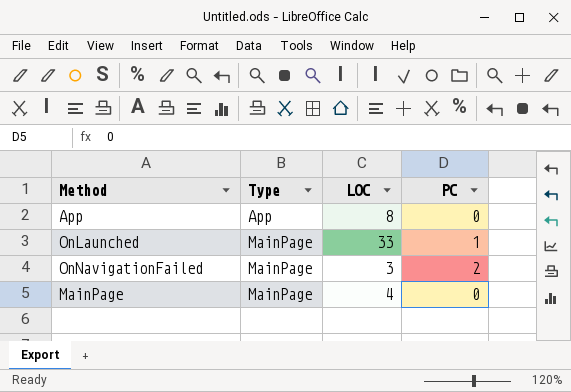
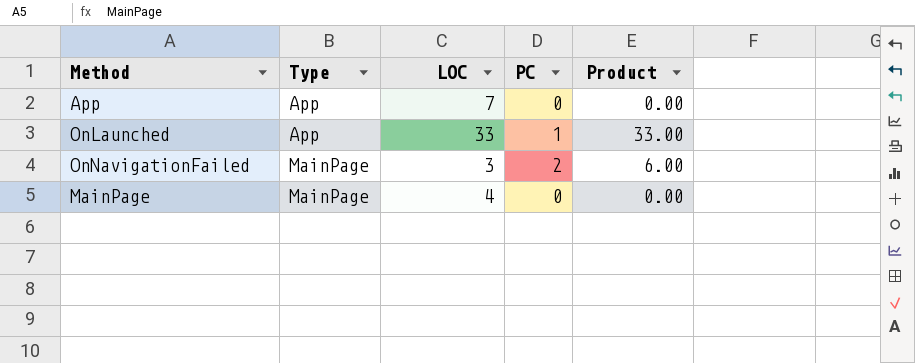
column Product | formula: none -> [LOC] * [PC]
App | LOC: 8 -> 7
OnLaunched | Type: MainPage -> App

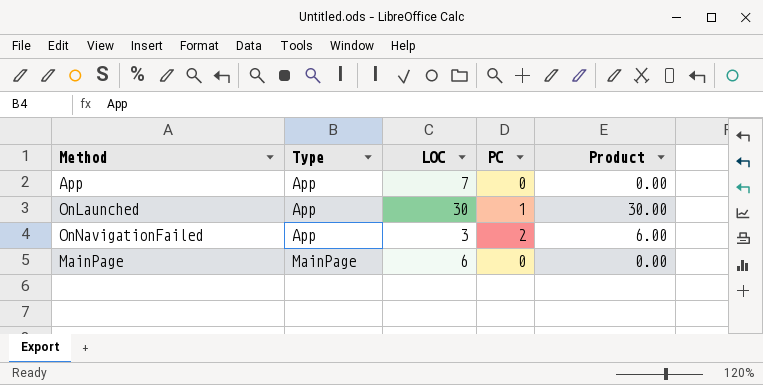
OnLaunched | LOC: 33 -> 30
OnLaunched | Product: 33.00 -> 30.00
OnNavigationFailed | Type: MainPage -> App
MainPage | LOC: 4 -> 6

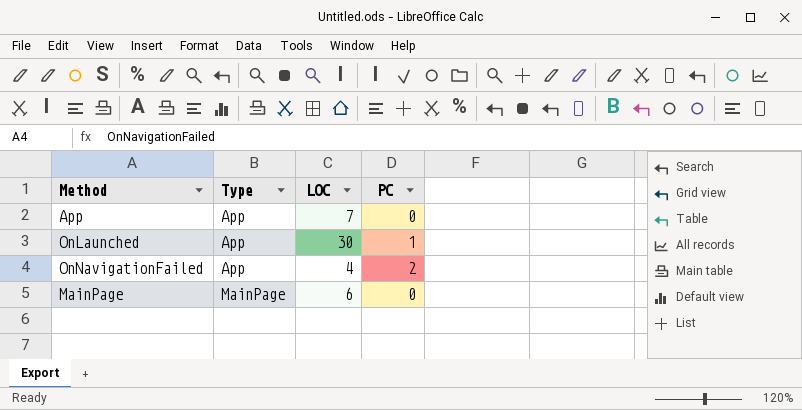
column Product | formula: [LOC] * [PC] -> none
OnNavigationFailed | LOC: 3 -> 4

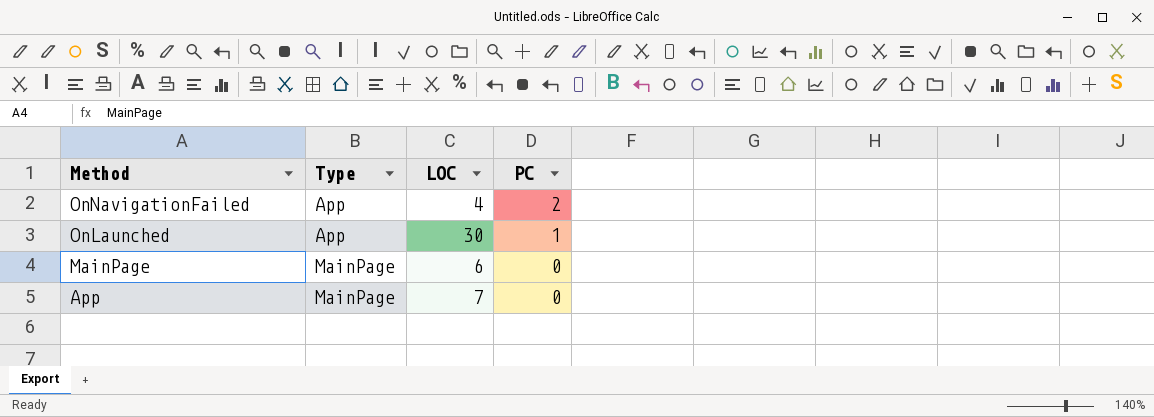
row order: Type ascending -> Method descending
App | Type: App -> MainPage

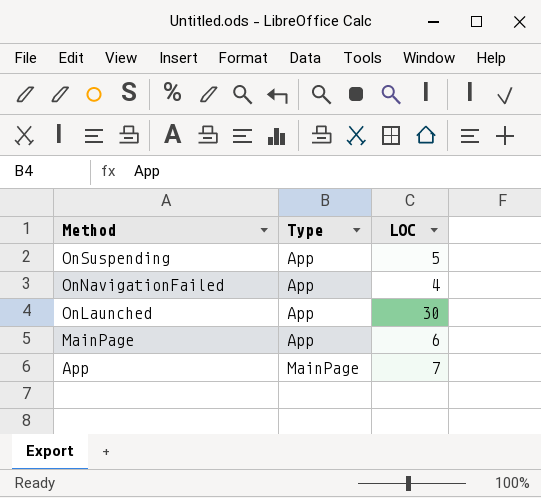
column PC | position: 4 -> none
row OnSuspending: none -> App | 5
MainPage | Type: MainPage -> App

